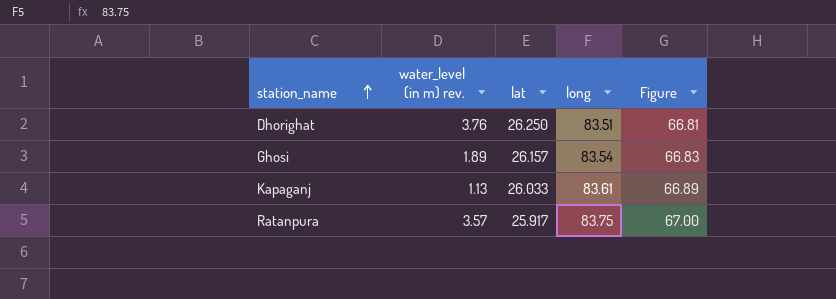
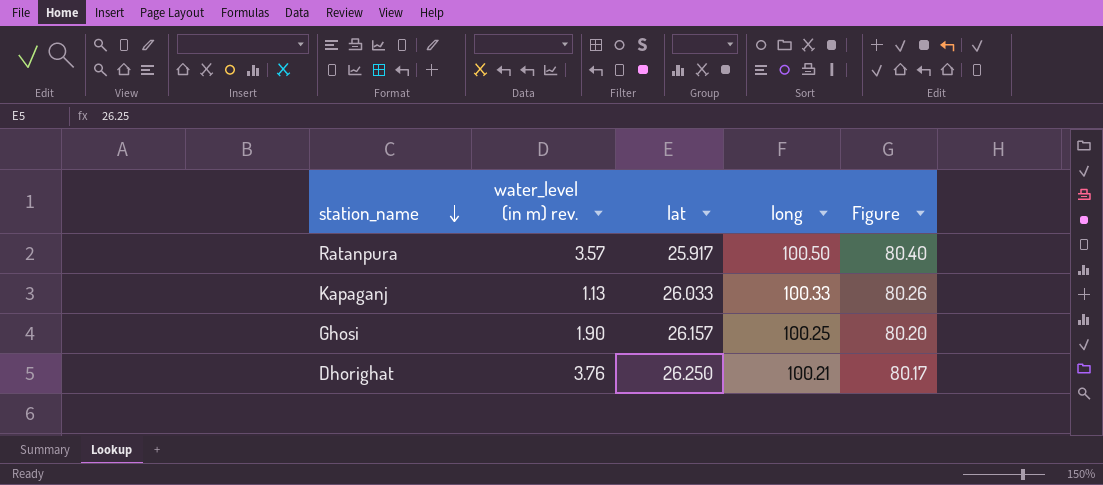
row order: station_name ascending -> station_name descending
Ratanpura | long: 83.75 -> 100.50
Ratanpura | Figure: 67.00 -> 80.40
Kapaganj | long: 83.61 -> 100.33
Kapaganj | Figure: 66.89 -> 80.26
Ghosi | water_level (in m) rev.: 1.89 -> 1.90
Ghosi | long: 83.54 -> 100.25
Ghosi | Figure: 66.83 -> 80.20
Dhorighat | long: 83.51 -> 100.21
Dhorighat | Figure: 66.81 -> 80.17

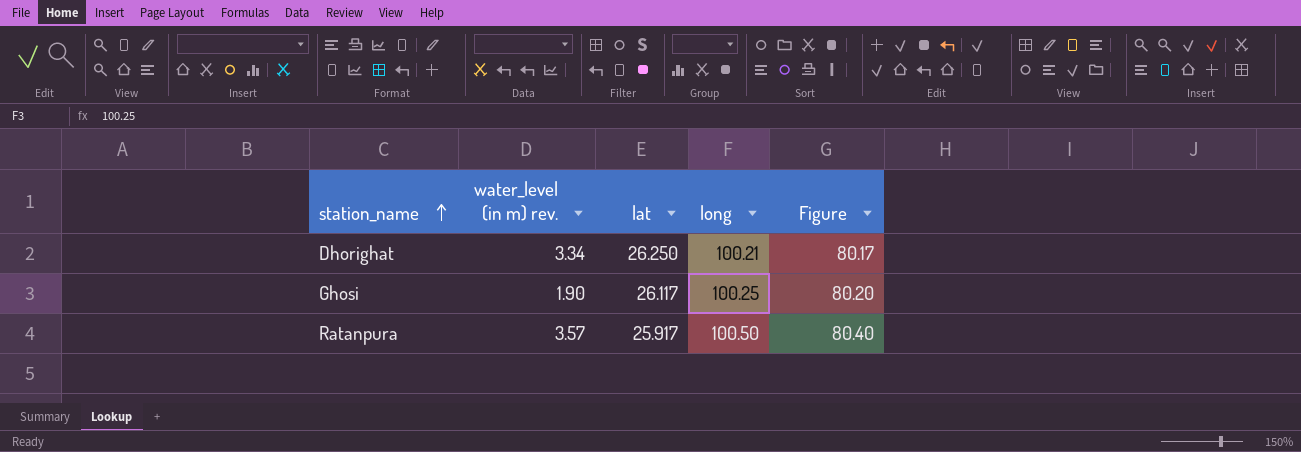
row order: station_name descending -> station_name ascending
row Kapaganj: 1.13 | 26.033 | 100.33 | 80.26 -> none
Dhorighat | water_level (in m) rev.: 3.76 -> 3.34
Ghosi | lat: 26.157 -> 26.117

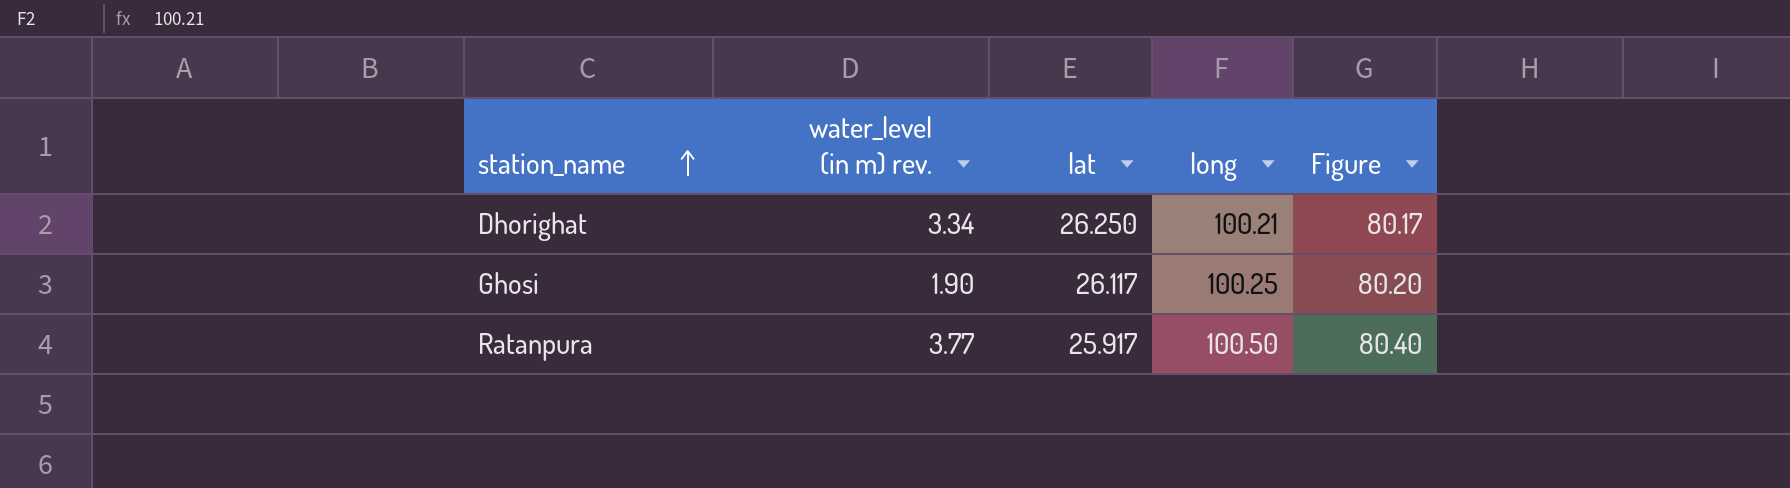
Ratanpura | water_level (in m) rev.: 3.57 -> 3.77

